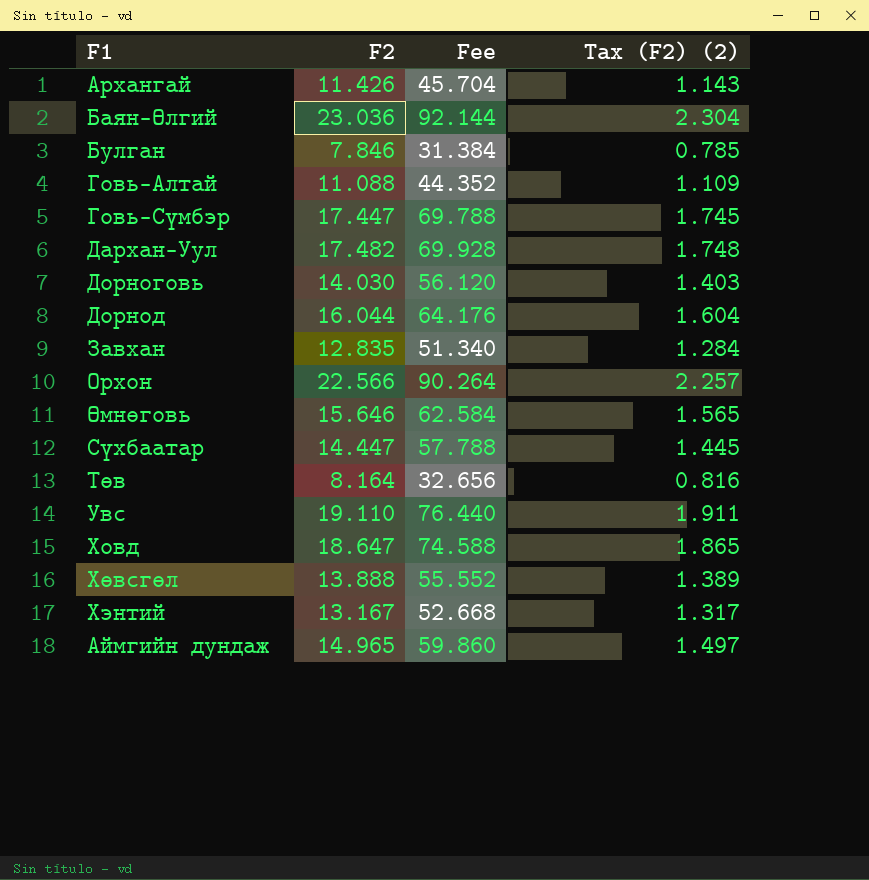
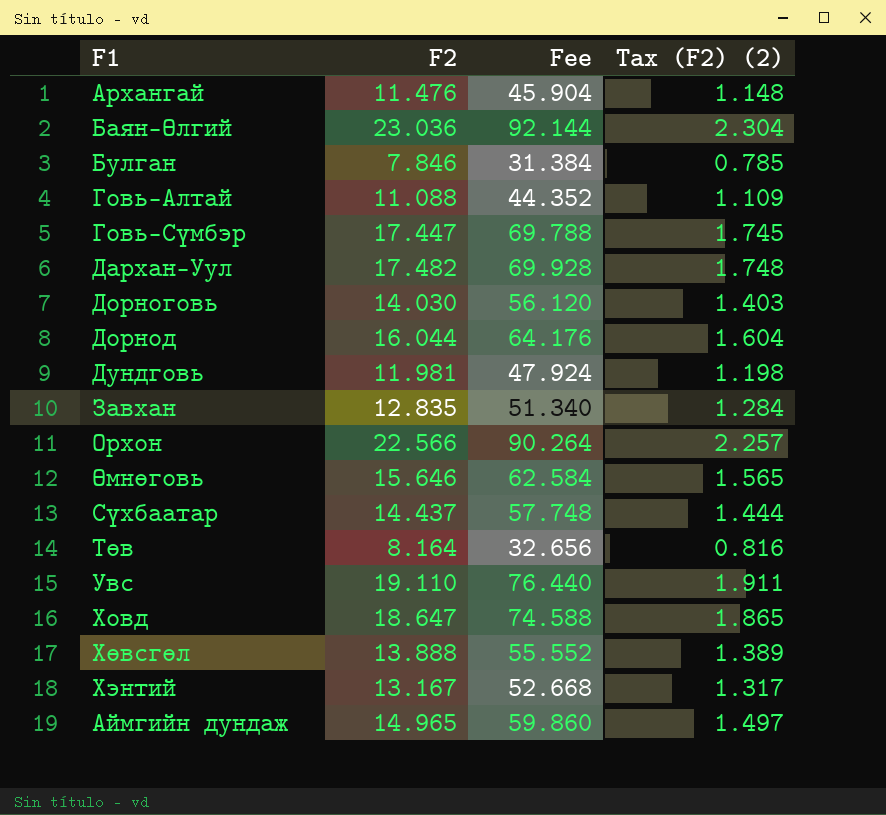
Архангай | F2: 11.426 -> 11.476
Архангай | Fee: 45.704 -> 45.904
Архангай | Tax (F2) (2): 1.143 -> 1.148
row Дундговь: none -> 11.981 | 47.924 | 1.198
Сүхбаатар | F2: 14.447 -> 14.437
Сүхбаатар | Fee: 57.788 -> 57.748
Сүхбаатар | Tax (F2) (2): 1.445 -> 1.444

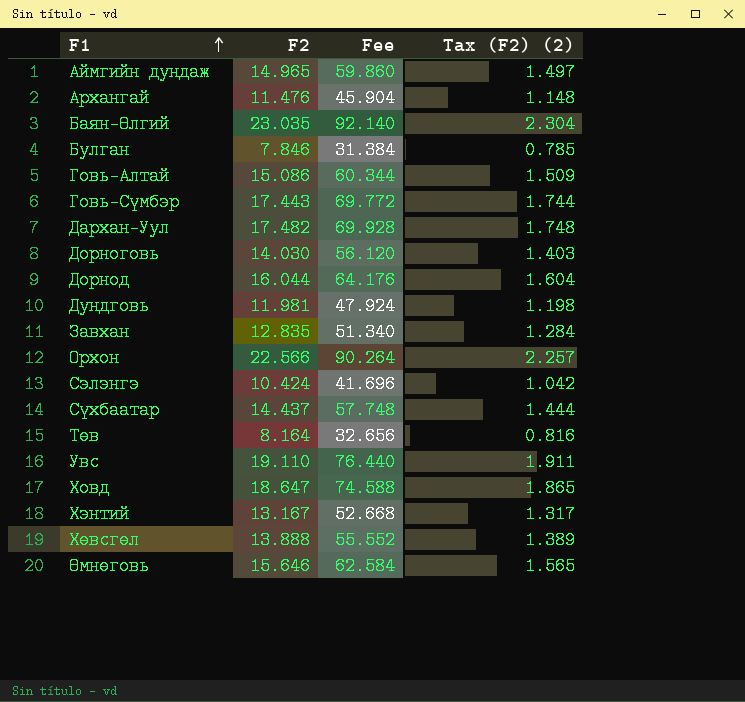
row order: none -> F1 ascending
Баян-Өлгий | F2: 23.036 -> 23.035
Баян-Өлгий | Fee: 92.144 -> 92.140
Говь-Алтай | F2: 11.088 -> 15.086
Говь-Алтай | Fee: 44.352 -> 60.344
Говь-Алтай | Tax (F2) (2): 1.109 -> 1.509
Говь-Сүмбэр | F2: 17.447 -> 17.443
Говь-Сүмбэр | Fee: 69.788 -> 69.772
Говь-Сүмбэр | Tax (F2) (2): 1.745 -> 1.744
row Сэлэнгэ: none -> 10.424 | 41.696 | 1.042

